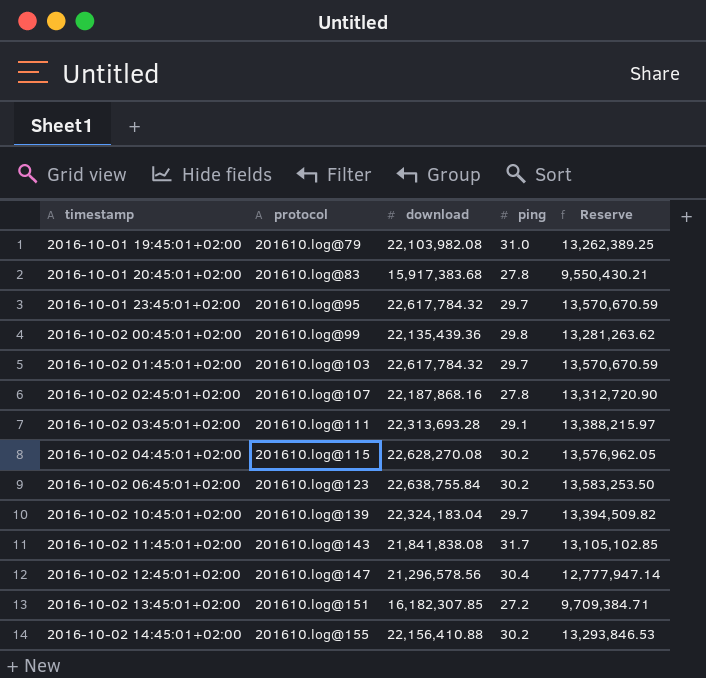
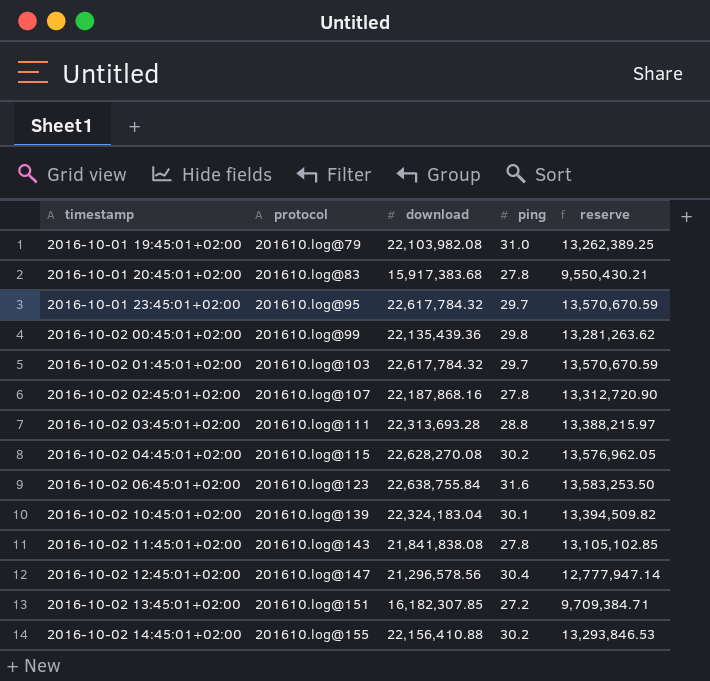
column name: Reserve -> reserve
2016-10-02 03:45:01+02:00 | ping: 29.1 -> 28.8
2016-10-02 06:45:01+02:00 | ping: 30.2 -> 31.6
2016-10-02 10:45:01+02:00 | ping: 29.7 -> 30.1
2016-10-02 11:45:01+02:00 | ping: 31.7 -> 27.8

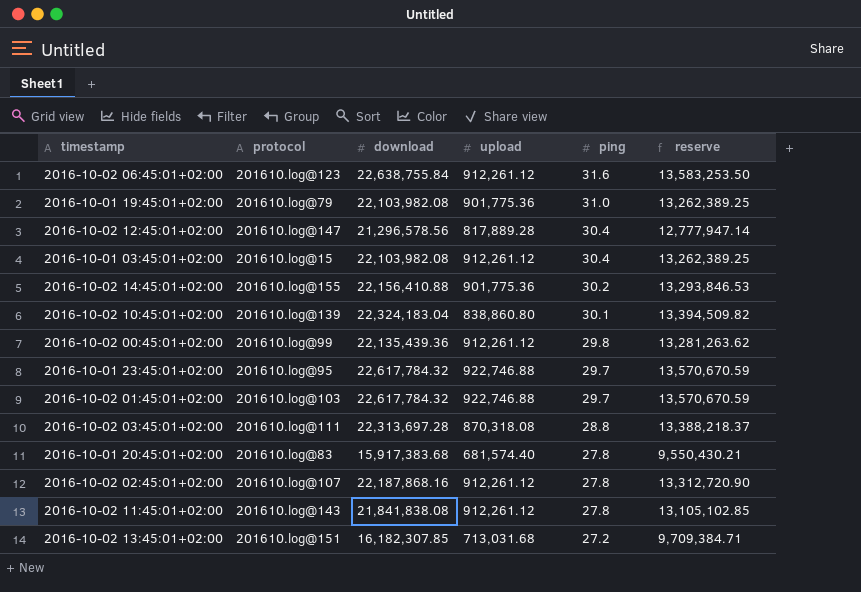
row order: timestamp ascending -> ping descending
column upload | position: none -> 4
row 2016-10-02 04:45:01+02:00: 201610.log@115 | 22,628,270.08 | 30.2 | 13,576,962.05 -> none
row 2016-10-01 03:45:01+02:00: none -> 201610.log@15 | 22,103,982.08 | 912,261.12 | 30.4 | 13,262,389.25
2016-10-02 03:45:01+02:00 | download: 22,313,693.28 -> 22,313,697.28
2016-10-02 03:45:01+02:00 | reserve: 13,388,215.97 -> 13,388,218.37

